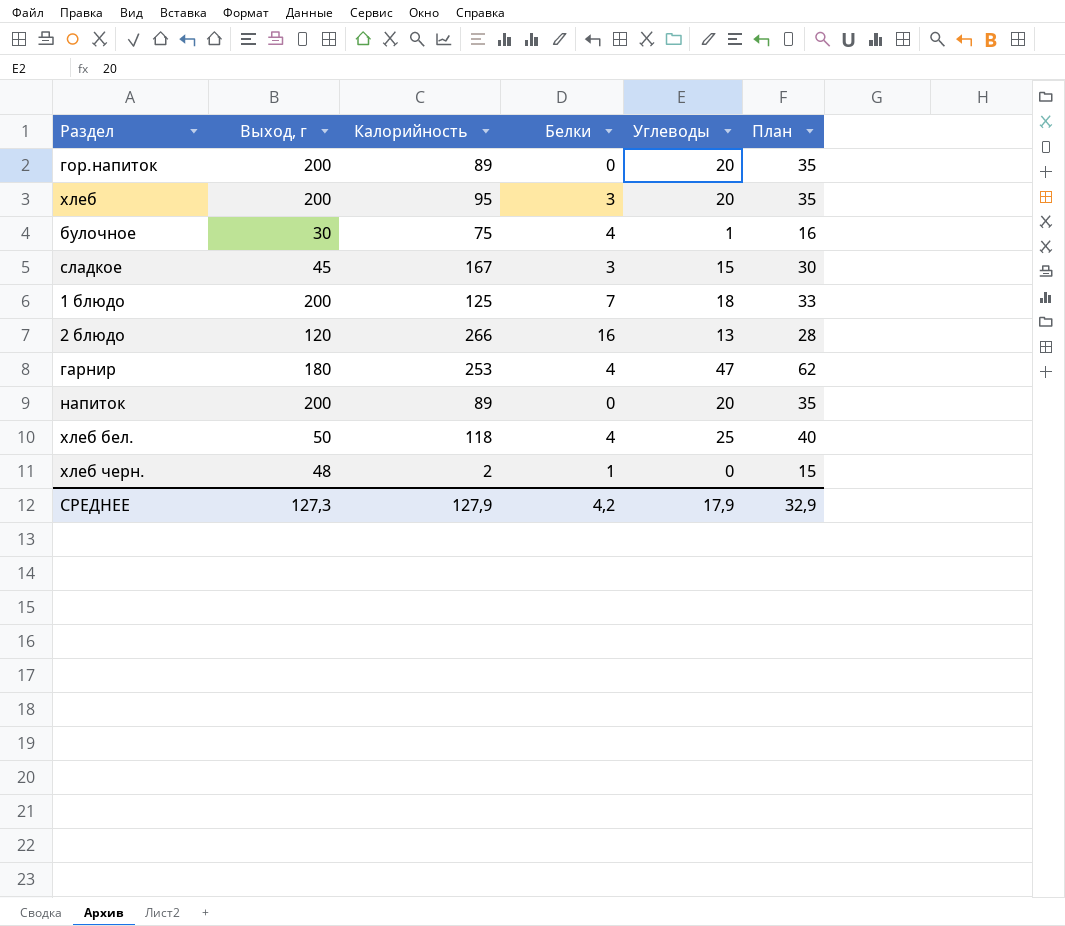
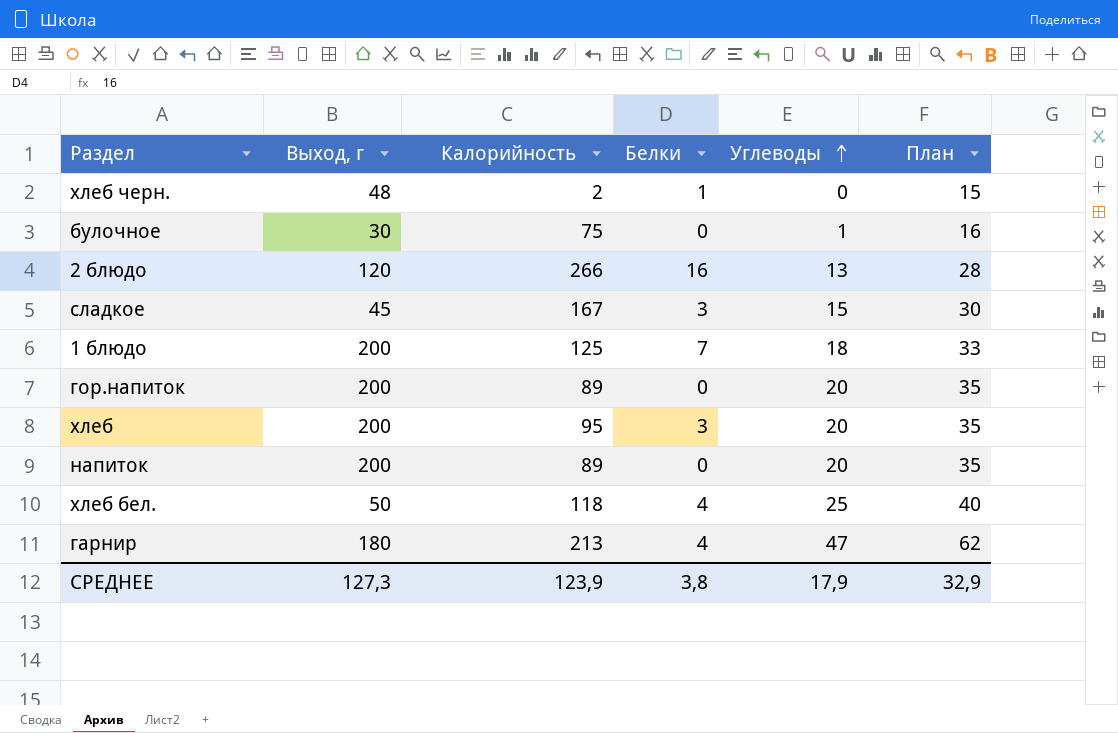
row order: none -> Углеводы ascending
булочное | Белки: 4 -> 0
гарнир | Калорийность: 253 -> 213
СРЕДНЕЕ | Калорийность: 127,9 -> 123,9
СРЕДНЕЕ | Белки: 4,2 -> 3,8

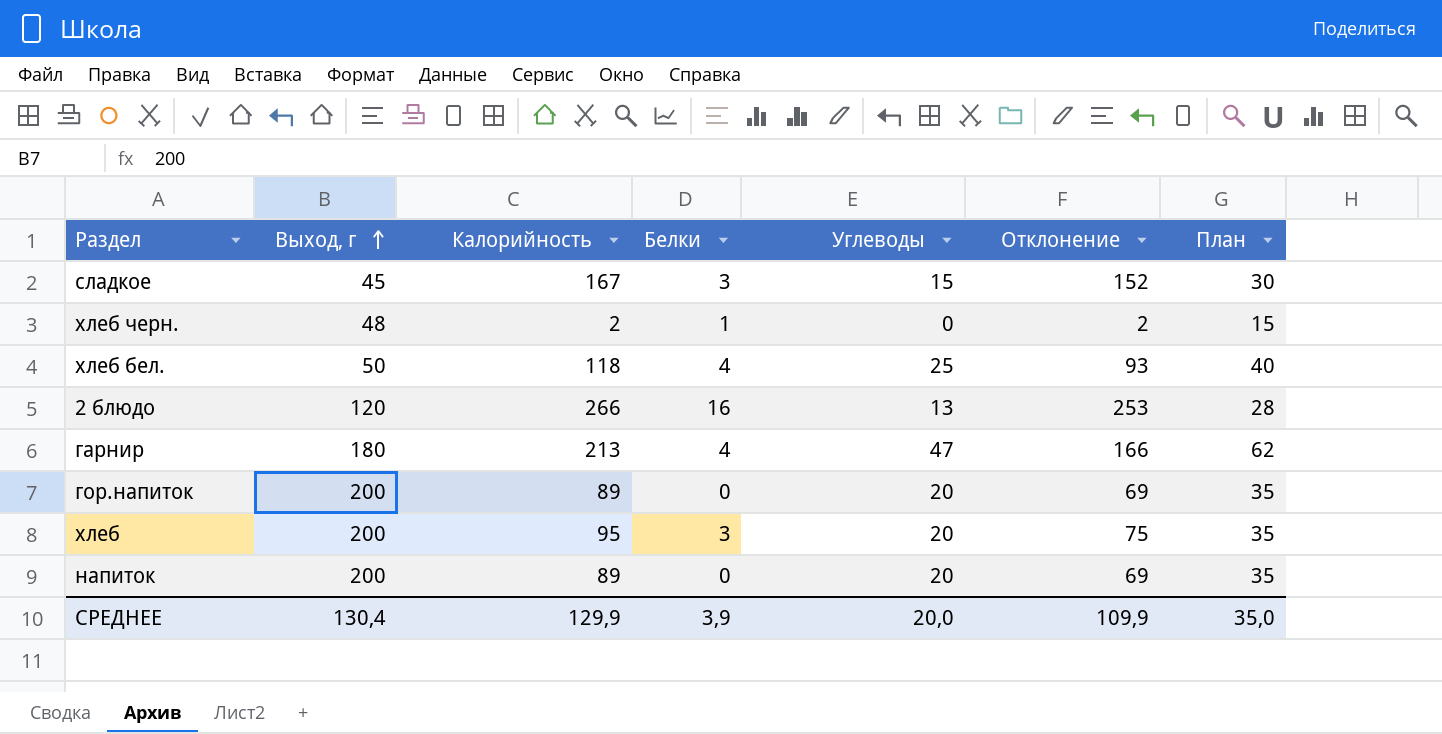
row order: Углеводы ascending -> Выход, г ascending
column Отклонение | formula: none -> [Калорийность] - [Углеводы]
row булочное: 30 | 75 | 0 | 1 | 16 -> none
row 1 блюдо: 200 | 125 | 7 | 18 | 33 -> none
СРЕДНЕЕ | Выход, г: 127,3 -> 130,4
СРЕДНЕЕ | Калорийность: 123,9 -> 129,9
СРЕДНЕЕ | Белки: 3,8 -> 3,9
СРЕДНЕЕ | Углеводы: 17,9 -> 20,0
СРЕДНЕЕ | План: 32,9 -> 35,0

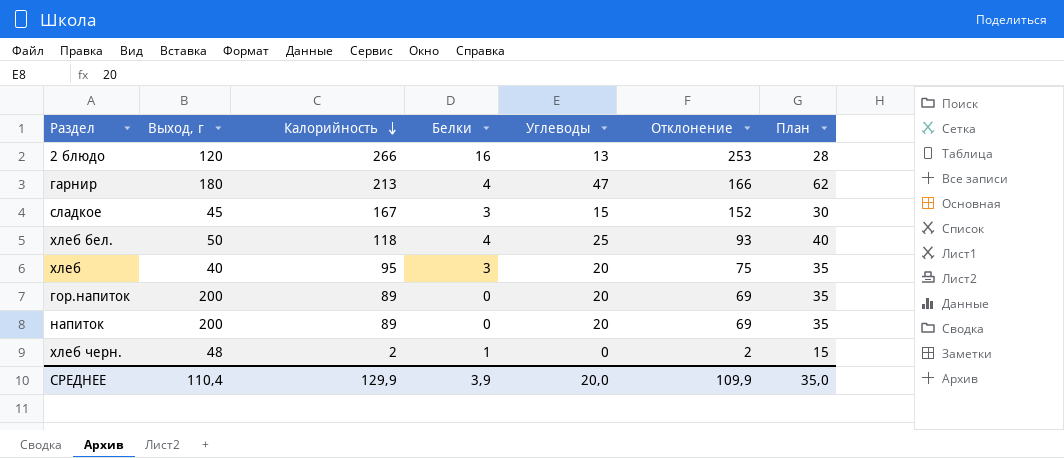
row order: Выход, г ascending -> Калорийность descending
хлеб | Выход, г: 200 -> 40
СРЕДНЕЕ | Выход, г: 130,4 -> 110,4

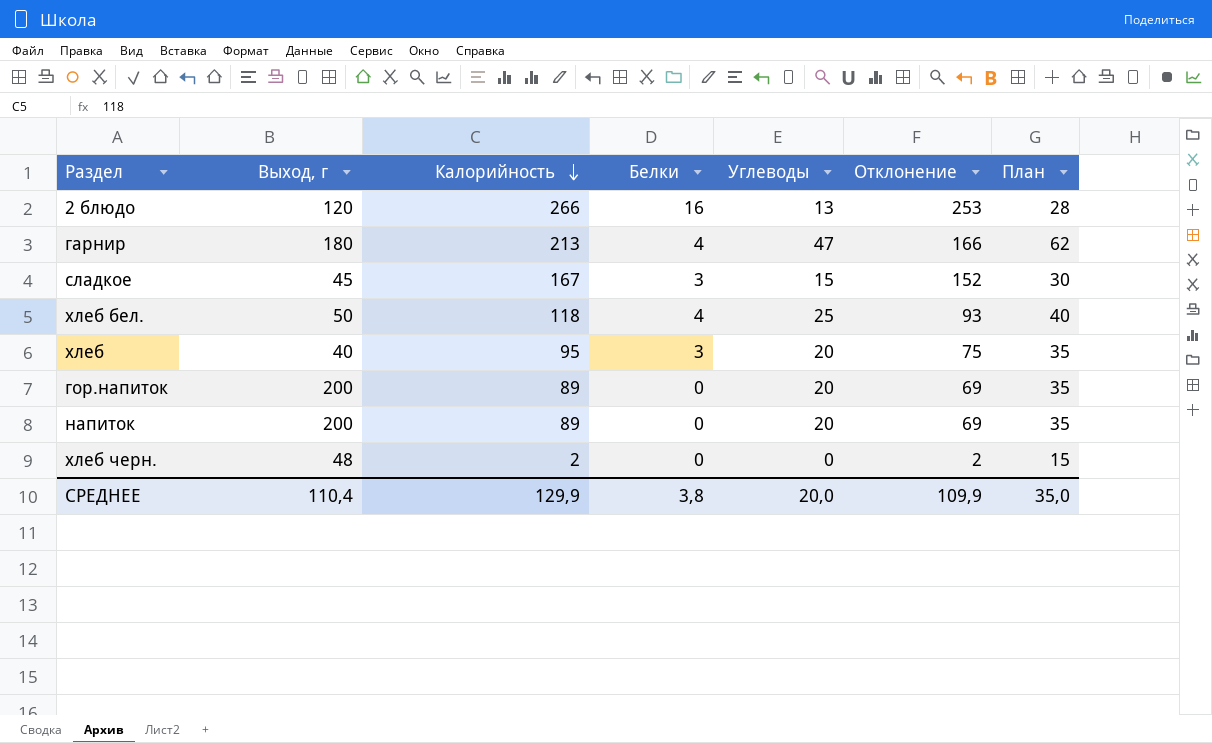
хлеб черн. | Белки: 1 -> 0
СРЕДНЕЕ | Белки: 3,9 -> 3,8

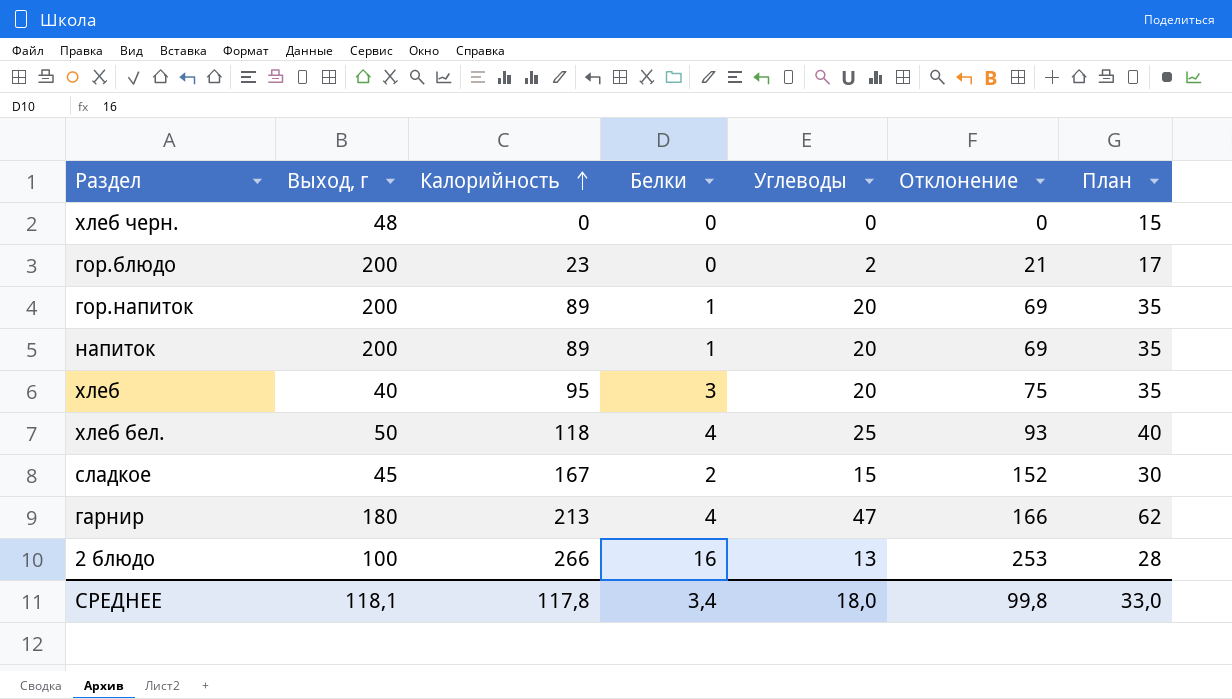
row order: Калорийность descending -> Калорийность ascending
хлеб черн. | Калорийность: 2 -> 0
хлеб черн. | Отклонение: 2 -> 0
row гор.блюдо: none -> 200 | 23 | 0 | 2 | 21 | 17
гор.напиток | Белки: 0 -> 1
напиток | Белки: 0 -> 1
сладкое | Белки: 3 -> 2
2 блюдо | Выход, г: 120 -> 100
СРЕДНЕЕ | Выход, г: 110,4 -> 118,1
СРЕДНЕЕ | Калорийность: 129,9 -> 117,8
СРЕДНЕЕ | Белки: 3,8 -> 3,4
СРЕДНЕЕ | Углеводы: 20,0 -> 18,0
СРЕДНЕЕ | Отклонение: 109,9 -> 99,8
СРЕДНЕЕ | План: 35,0 -> 33,0

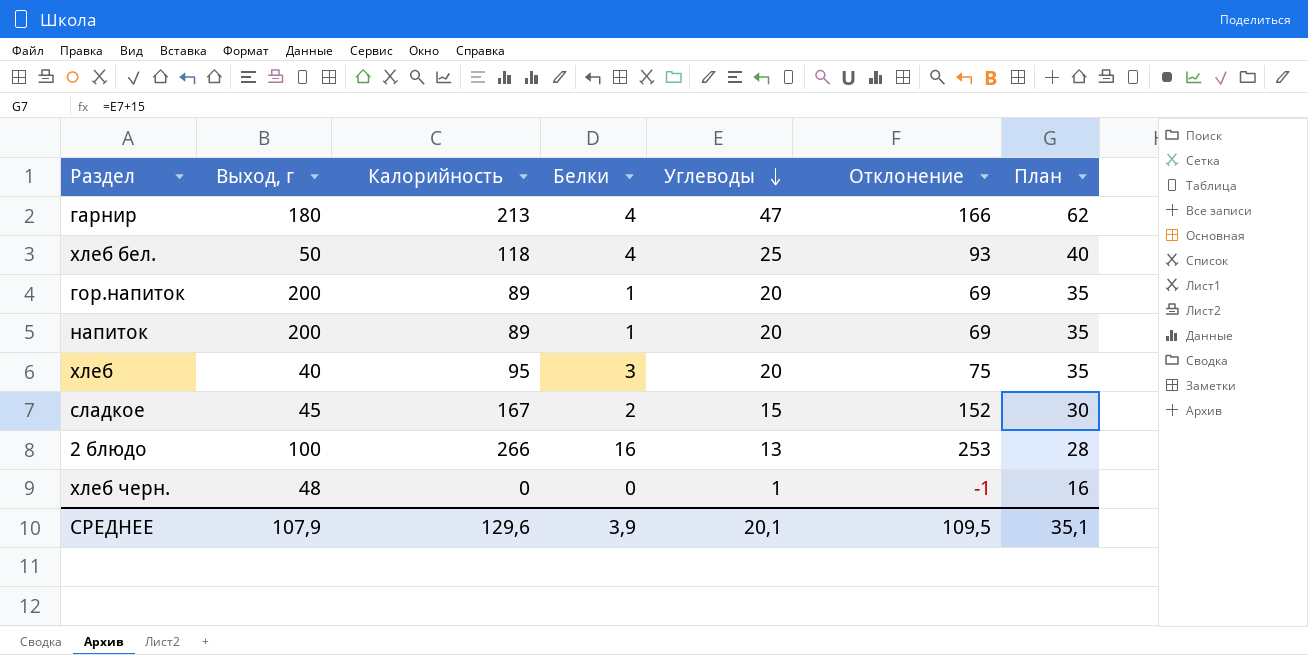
row order: Калорийность ascending -> Углеводы descending
row гор.блюдо: 200 | 23 | 0 | 2 | 21 | 17 -> none
хлеб черн. | Углеводы: 0 -> 1
хлеб черн. | Отклонение: 0 -> -1
хлеб черн. | План: 15 -> 16
СРЕДНЕЕ | Выход, г: 118,1 -> 107,9
СРЕДНЕЕ | Калорийность: 117,8 -> 129,6
СРЕДНЕЕ | Белки: 3,4 -> 3,9
СРЕДНЕЕ | Углеводы: 18,0 -> 20,1
СРЕДНЕЕ | Отклонение: 99,8 -> 109,5
СРЕДНЕЕ | План: 33,0 -> 35,1

